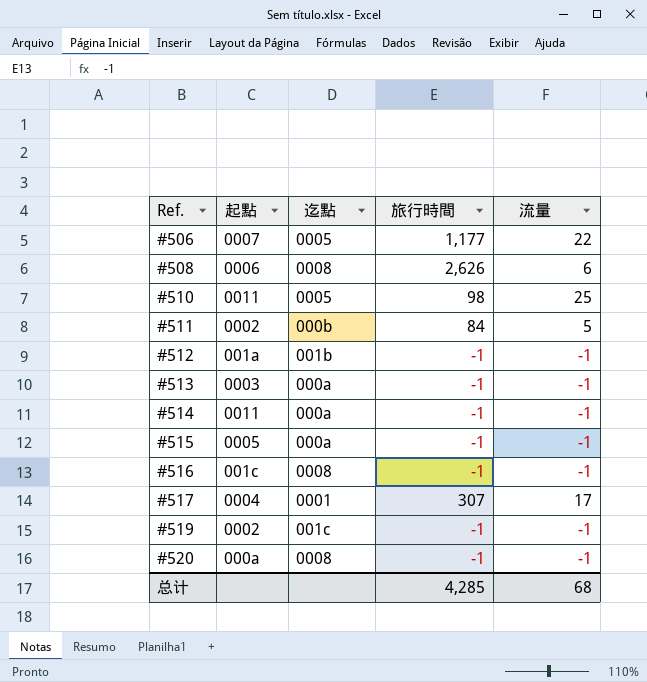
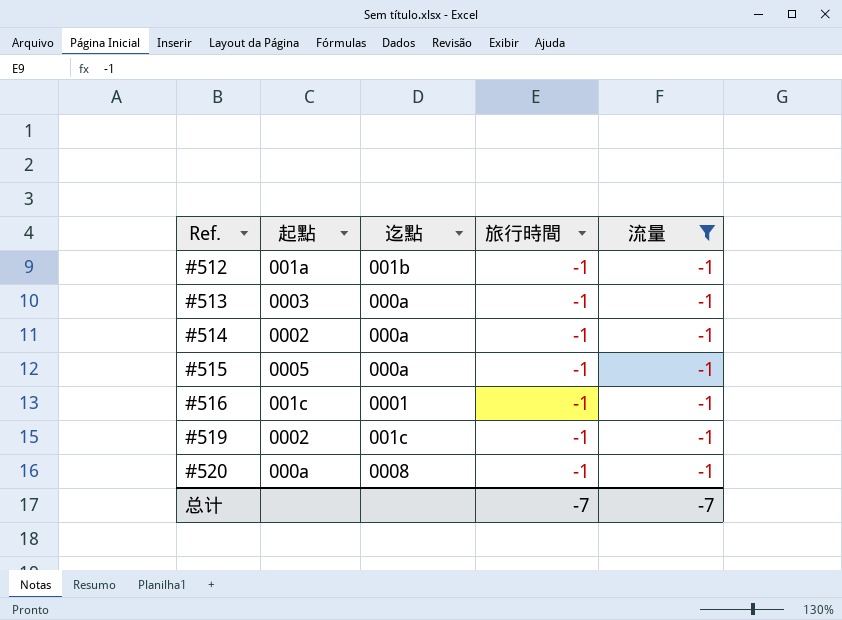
filter: none -> 流量 = -1
#514 | 起點: 0011 -> 0002
#516 | 迄點: 0008 -> 0001
总计 | 旅行時間: 4,285 -> -7
总计 | 流量: 68 -> -7

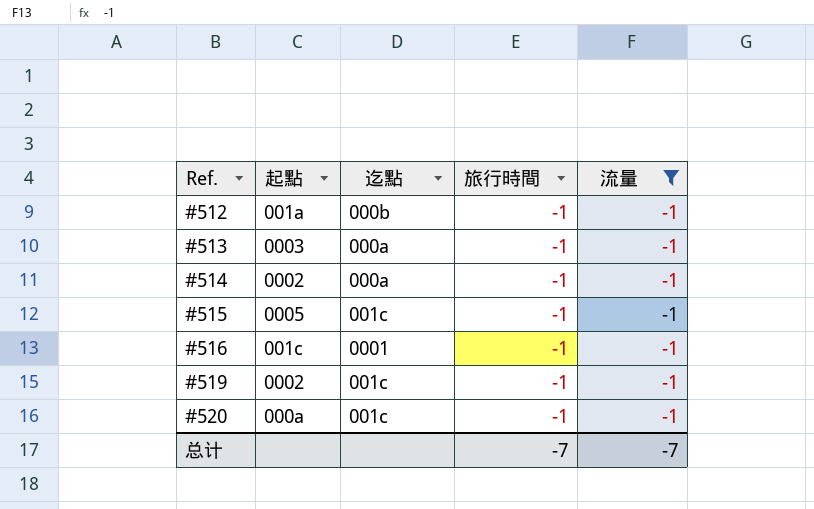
#512 | 迄點: 001b -> 000b
#515 | 迄點: 000a -> 001c
#520 | 迄點: 0008 -> 001c

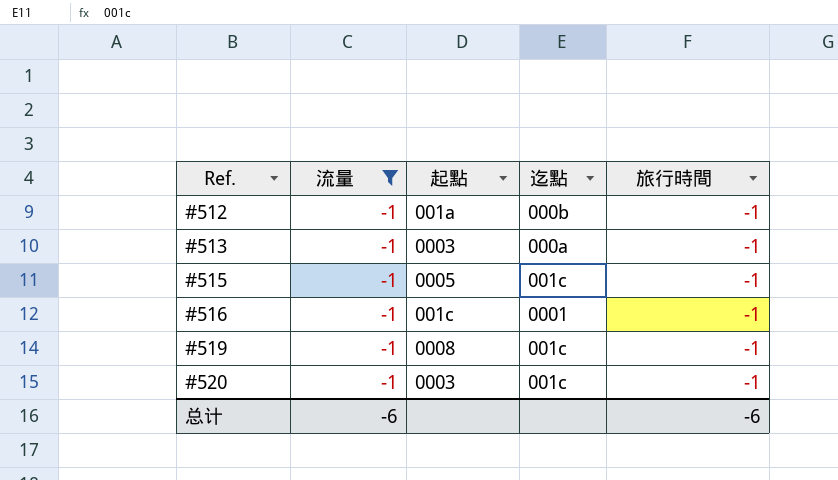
column 流量 | position: 5 -> 2
row #514: 0002 | 000a | -1 | -1 -> none
#519 | 起點: 0002 -> 0008
#520 | 起點: 000a -> 0003
总计 | 流量: -7 -> -6
总计 | 旅行時間: -7 -> -6

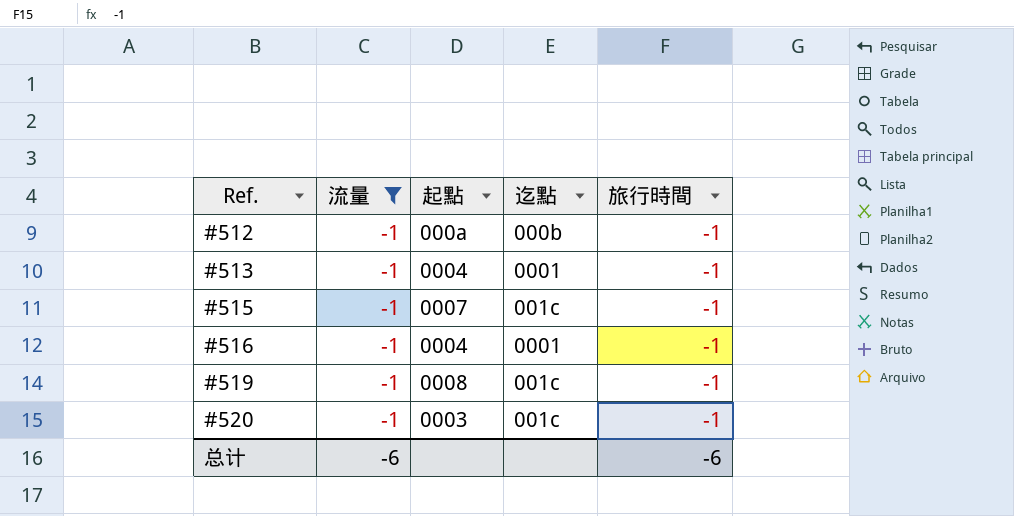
#512 | 起點: 001a -> 000a
#513 | 起點: 0003 -> 0004
#513 | 迄點: 000a -> 0001
#515 | 起點: 0005 -> 0007
#516 | 起點: 001c -> 0004

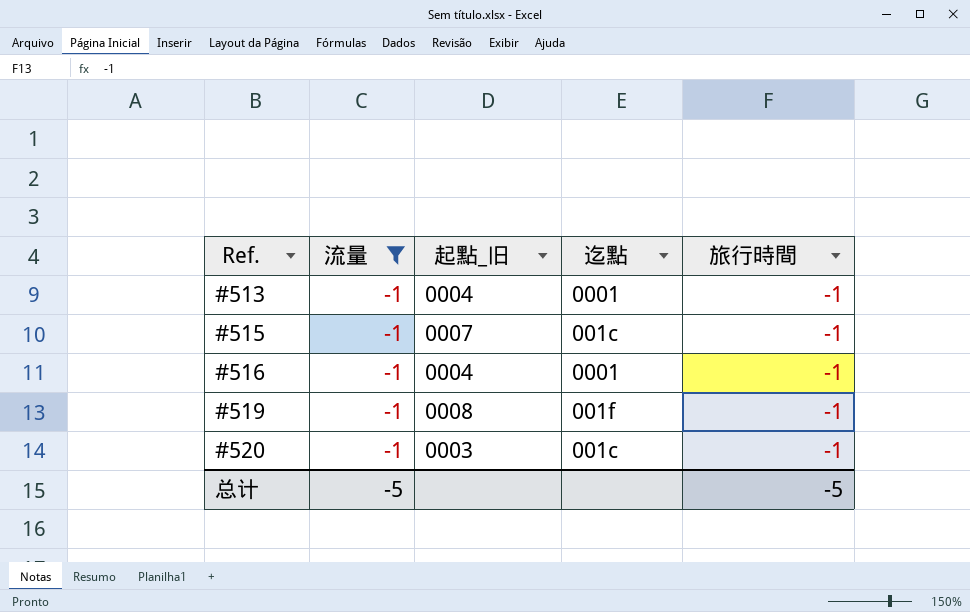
column name: 起點 -> 起點_旧
row #512: -1 | 000a | 000b | -1 -> none
#519 | 迄點: 001c -> 001f
总计 | 流量: -6 -> -5
总计 | 旅行時間: -6 -> -5

